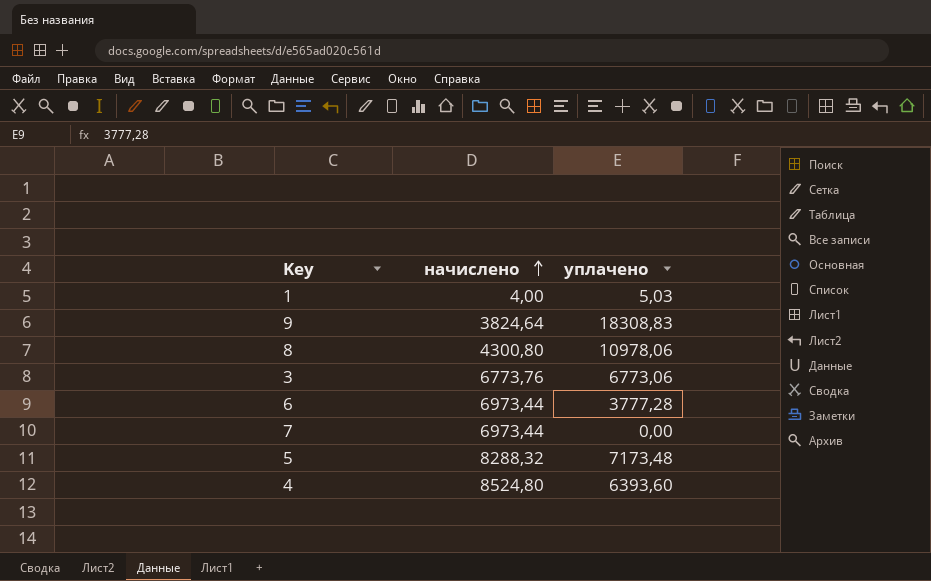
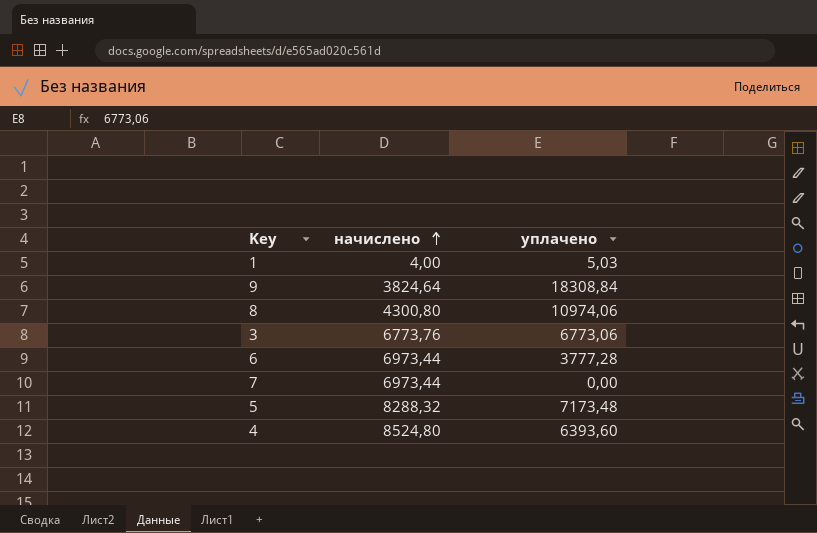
9 | уплачено: 18308,83 -> 18308,84
8 | уплачено: 10978,06 -> 10974,06

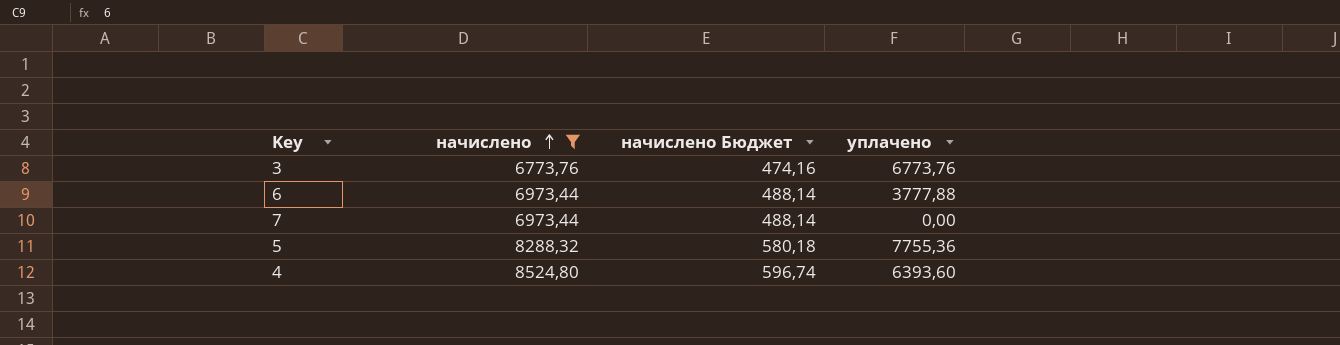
filter: none -> начислено >= 6773,76
column начислено Бюджет | formula: none -> [начислено] * 0,07
3 | уплачено: 6773,06 -> 6773,76
6 | уплачено: 3777,28 -> 3777,88
5 | уплачено: 7173,48 -> 7755,36

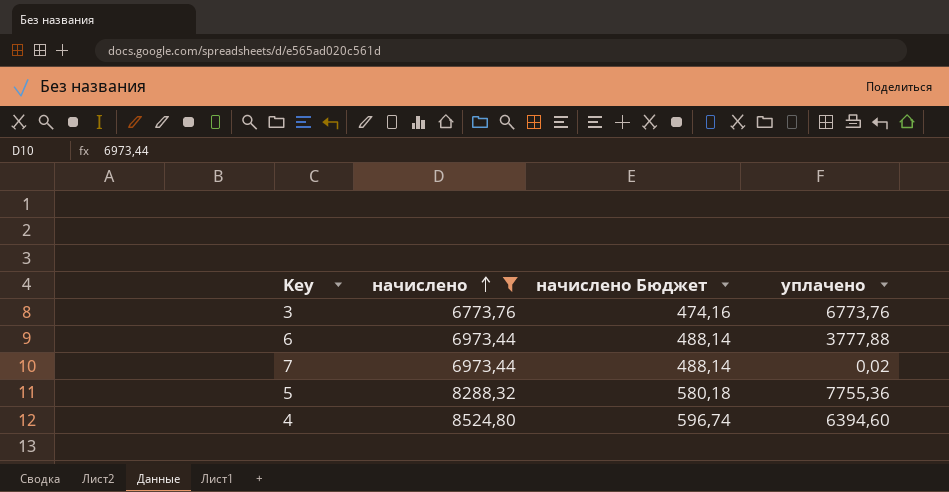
7 | уплачено: 0,00 -> 0,02
4 | уплачено: 6393,60 -> 6394,60

